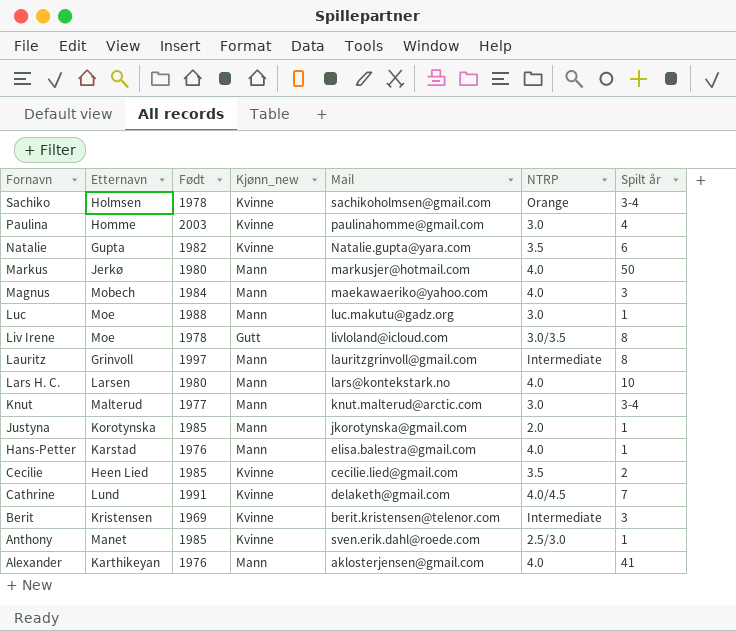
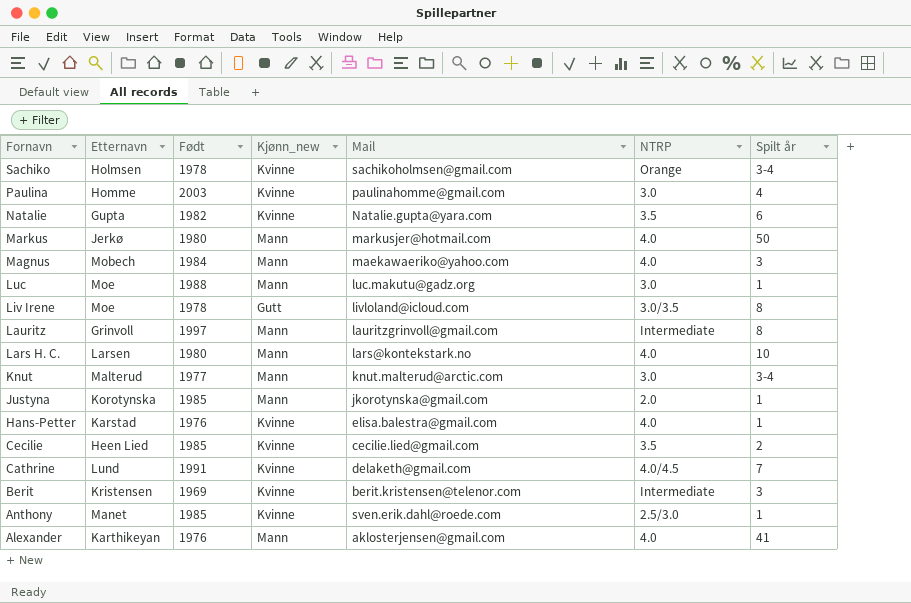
Hans-Petter | Kjønn_new: Mann -> Kvinne

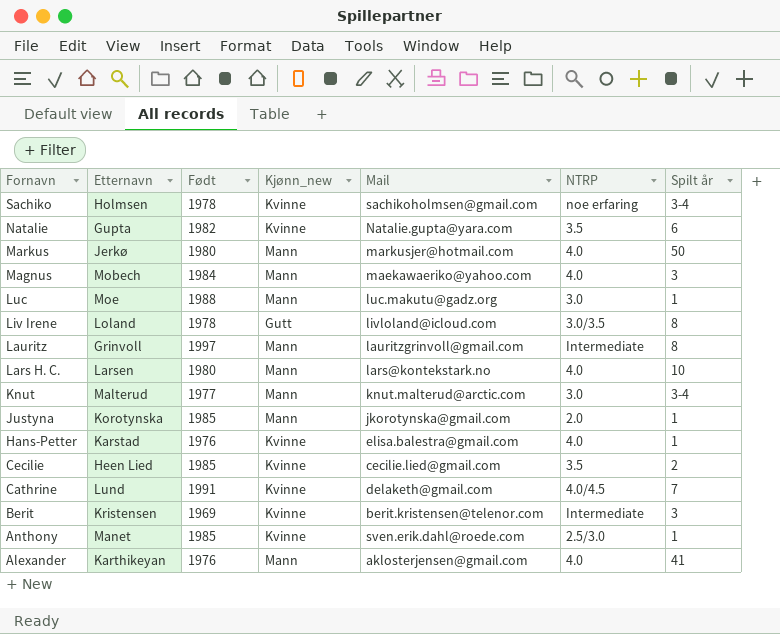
row Paulina: Homme | 2003 | Kvinne | paulinahomme@gmail.com | 3.0 | 4 -> none
Sachiko | NTRP: Orange -> noe erfaring
Liv Irene | Etternavn: Moe -> Loland

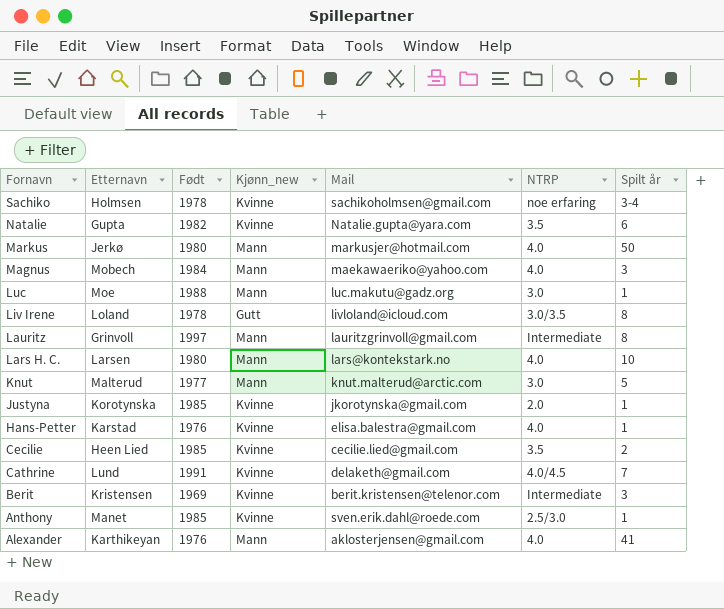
Knut | Spilt år: 3-4 -> 5
Justyna | Kjønn_new: Mann -> Kvinne

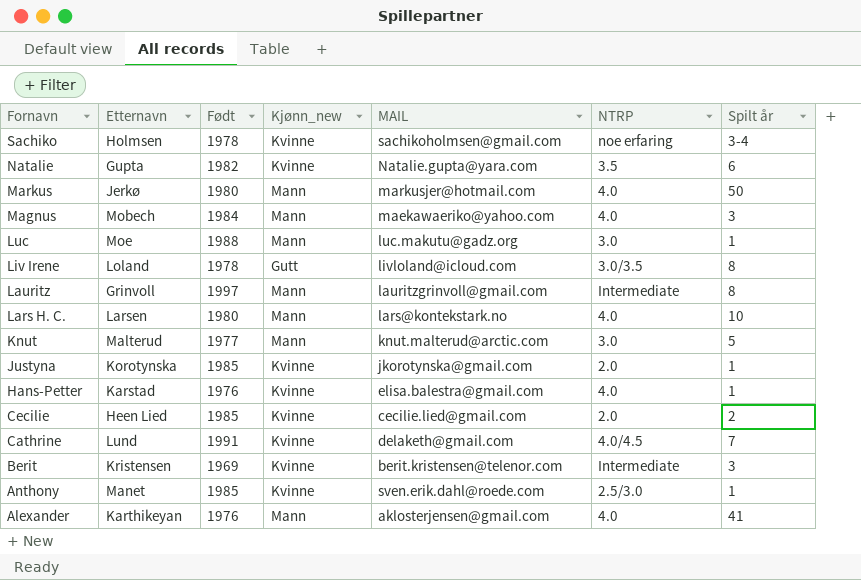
column name: Mail -> MAIL
Cecilie | NTRP: 3.5 -> 2.0

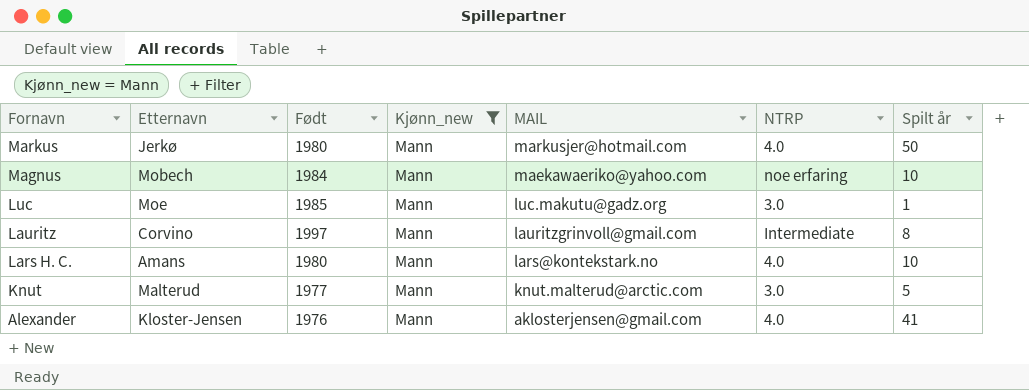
filter: none -> Kjønn_new = Mann
Magnus | NTRP: 4.0 -> noe erfaring
Magnus | Spilt år: 3 -> 10
Luc | Født: 1988 -> 1985
Lauritz | Etternavn: Grinvoll -> Corvino
Lars H. C. | Etternavn: Larsen -> Amans
Alexander | Etternavn: Karthikeyan -> Kloster-Jensen

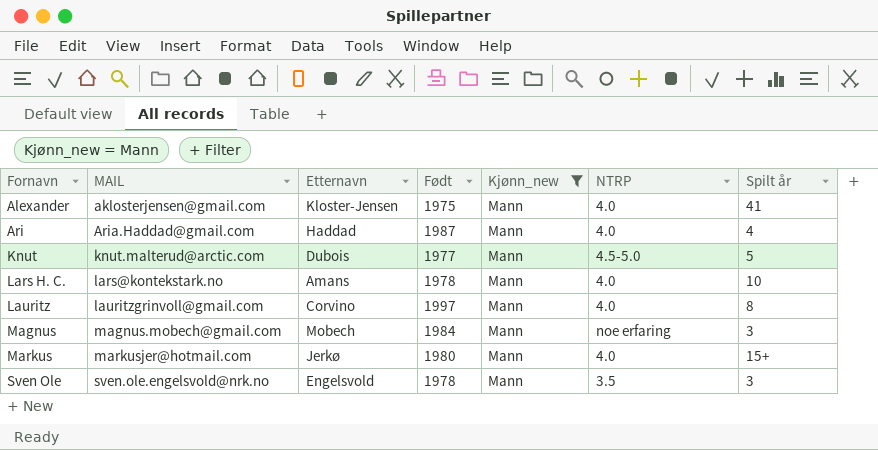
row order: Fornavn descending -> Fornavn ascending
column MAIL | position: 5 -> 2
row Luc: Moe | 1985 | Mann | luc.makutu@gadz.org | 3.0 | 1 -> none
Alexander | Født: 1976 -> 1975
row Ari: none -> Aria.Haddad@gmail.com | Haddad | 1987 | Mann | 4.0 | 4
Knut | Etternavn: Malterud -> Dubois
Knut | NTRP: 3.0 -> 4.5-5.0
Lars H. C. | Født: 1980 -> 1978
Lauritz | NTRP: Intermediate -> 4.0
Magnus | MAIL: maekawaeriko@yahoo.com -> magnus.mobech@gmail.com
Magnus | Spilt år: 10 -> 3
Markus | Spilt år: 50 -> 15+
row Sven Ole: none -> sven.ole.engelsvold@nrk.no | Engelsvold | 1978 | Mann | 3.5 | 3

